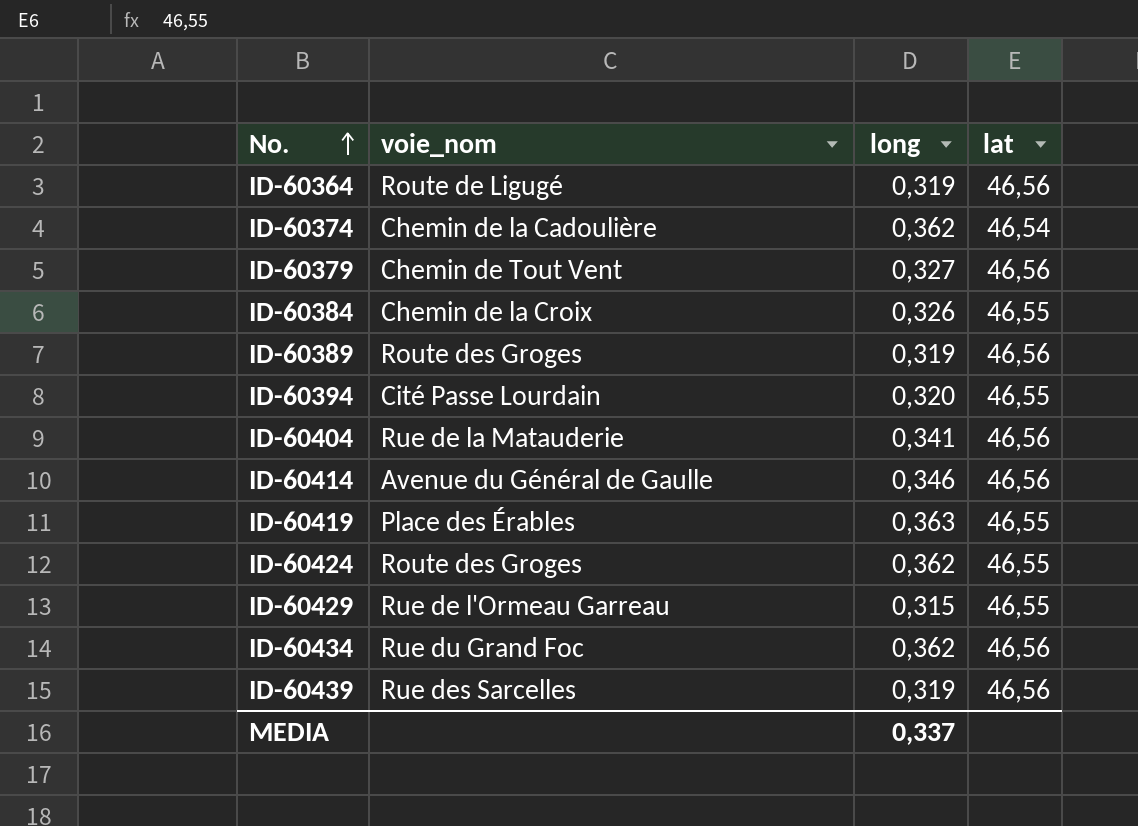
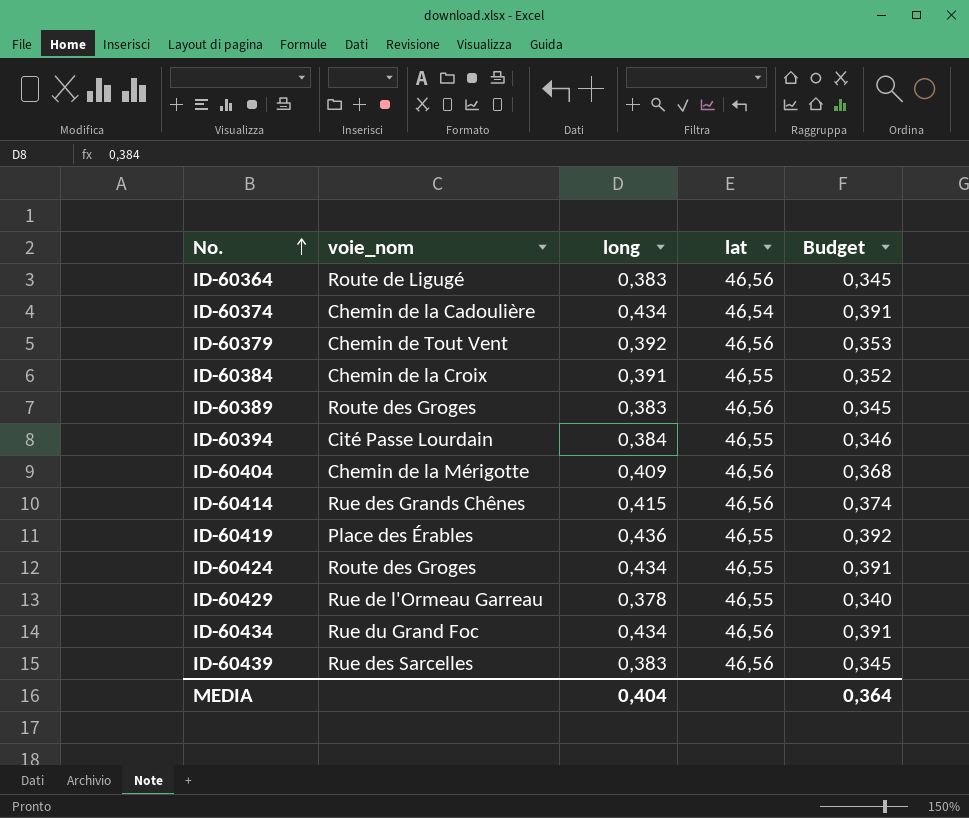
column Budget | formula: none -> [long] * 0,9
ID-60364 | long: 0,319 -> 0,383
ID-60374 | long: 0,362 -> 0,434
ID-60379 | long: 0,327 -> 0,392
ID-60384 | long: 0,326 -> 0,391
ID-60389 | long: 0,319 -> 0,383
ID-60394 | long: 0,320 -> 0,384
ID-60404 | voie_nom: Rue de la Matauderie -> Chemin de la Mérigotte
ID-60404 | long: 0,341 -> 0,409
ID-60414 | voie_nom: Avenue du Général de Gaulle -> Rue des Grands Chênes
ID-60414 | long: 0,346 -> 0,415
ID-60419 | long: 0,363 -> 0,436
ID-60424 | long: 0,362 -> 0,434
ID-60429 | long: 0,315 -> 0,378
ID-60434 | long: 0,362 -> 0,434
ID-60439 | long: 0,319 -> 0,383
MEDIA | long: 0,337 -> 0,404

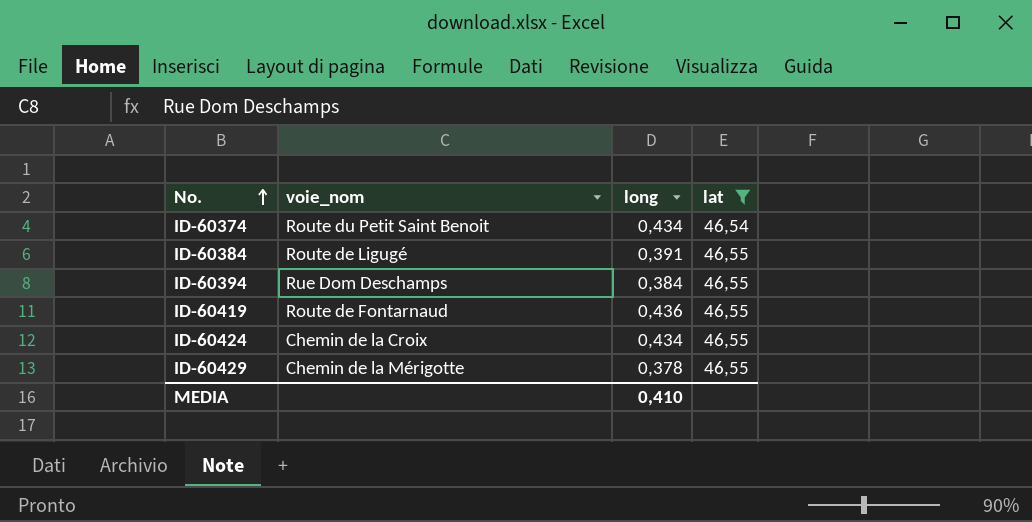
filter: none -> lat != 46,56
column Budget | formula: [long] * 0,9 -> none
ID-60374 | voie_nom: Chemin de la Cadoulière -> Route du Petit Saint Benoit
ID-60384 | voie_nom: Chemin de la Croix -> Route de Ligugé
ID-60394 | voie_nom: Cité Passe Lourdain -> Rue Dom Deschamps
ID-60419 | voie_nom: Place des Érables -> Route de Fontarnaud
ID-60424 | voie_nom: Route des Groges -> Chemin de la Croix
ID-60429 | voie_nom: Rue de l'Ormeau Garreau -> Chemin de la Mérigotte
MEDIA | long: 0,404 -> 0,410

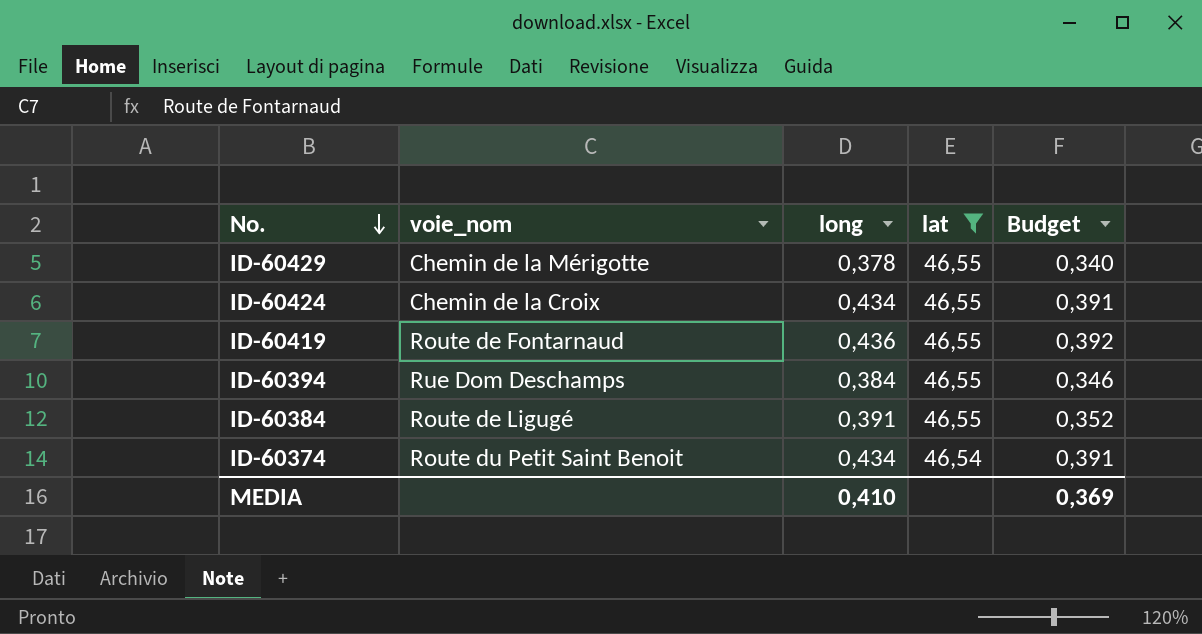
row order: No. ascending -> No. descending
column Budget | formula: none -> [long] * 0,9

